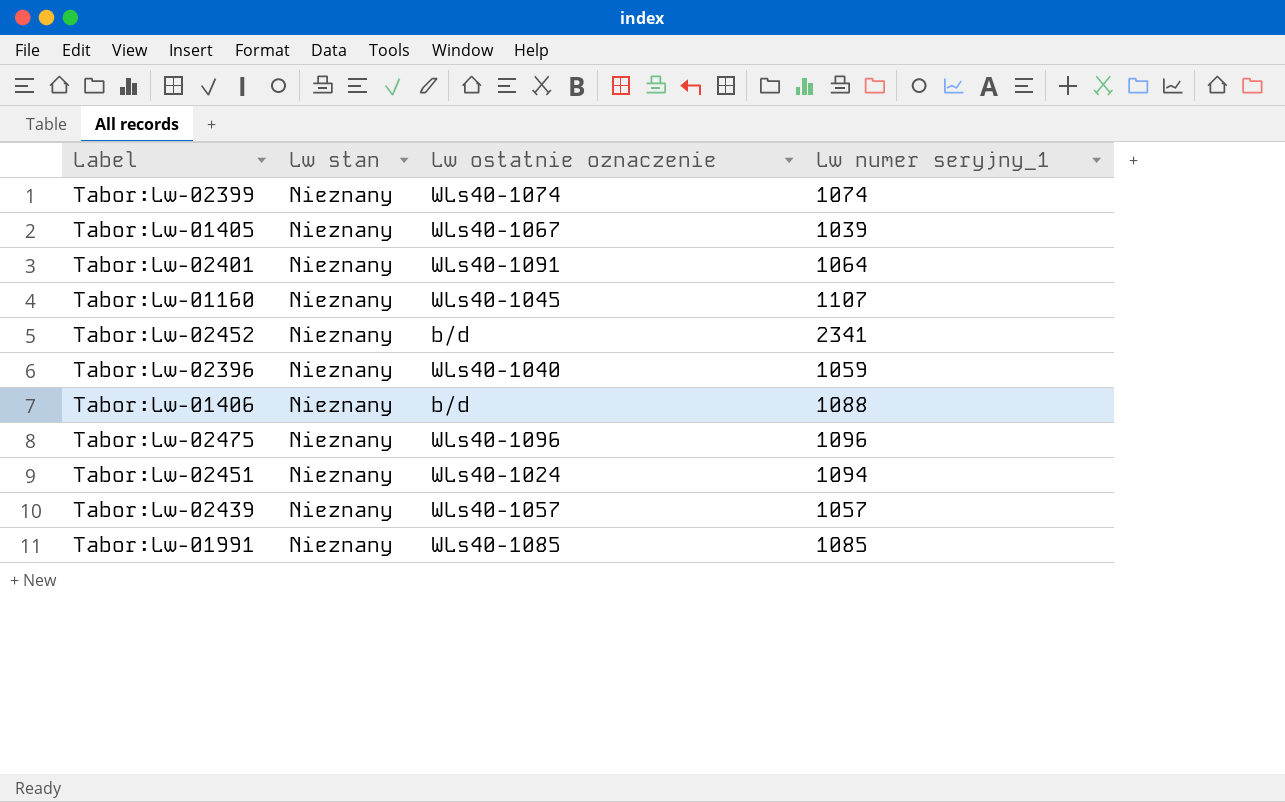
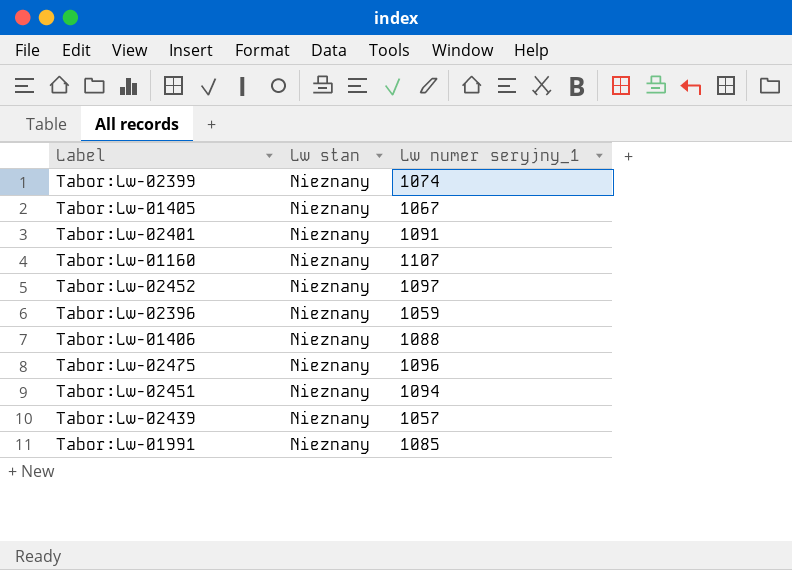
column Lw ostatnie oznaczenie | position: 3 -> none
Tabor:Lw-01405 | Lw numer seryjny_1: 1039 -> 1067
Tabor:Lw-02401 | Lw numer seryjny_1: 1064 -> 1091
Tabor:Lw-02452 | Lw numer seryjny_1: 2341 -> 1097

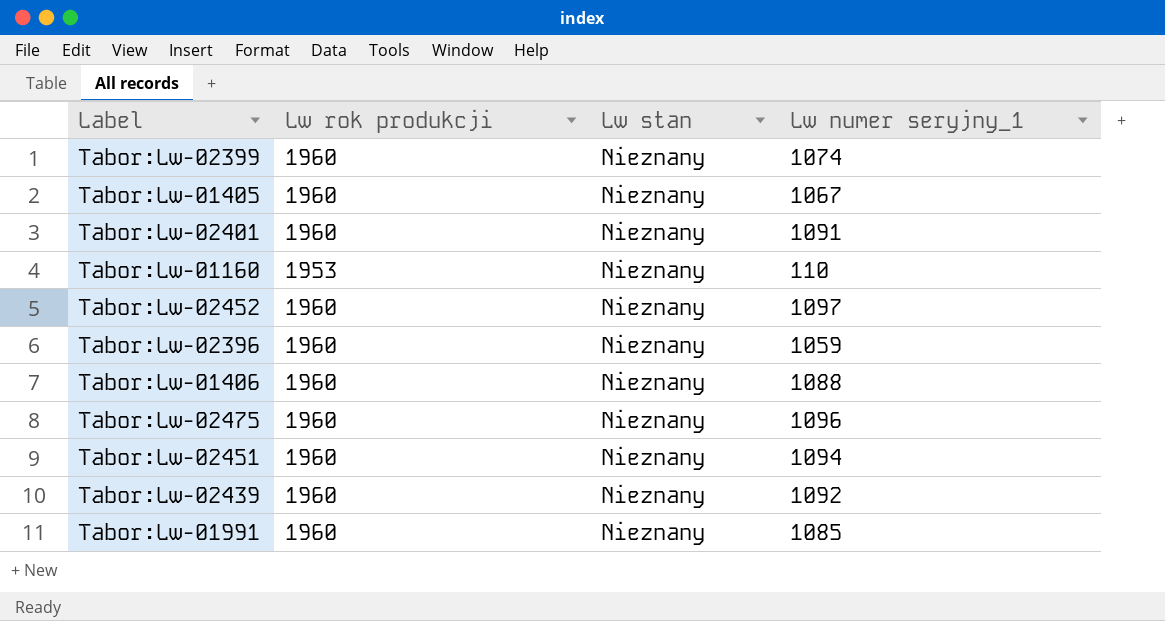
column Lw rok produkcji | position: none -> 2
Tabor:Lw-01160 | Lw numer seryjny_1: 1107 -> 110
Tabor:Lw-02439 | Lw numer seryjny_1: 1057 -> 1092

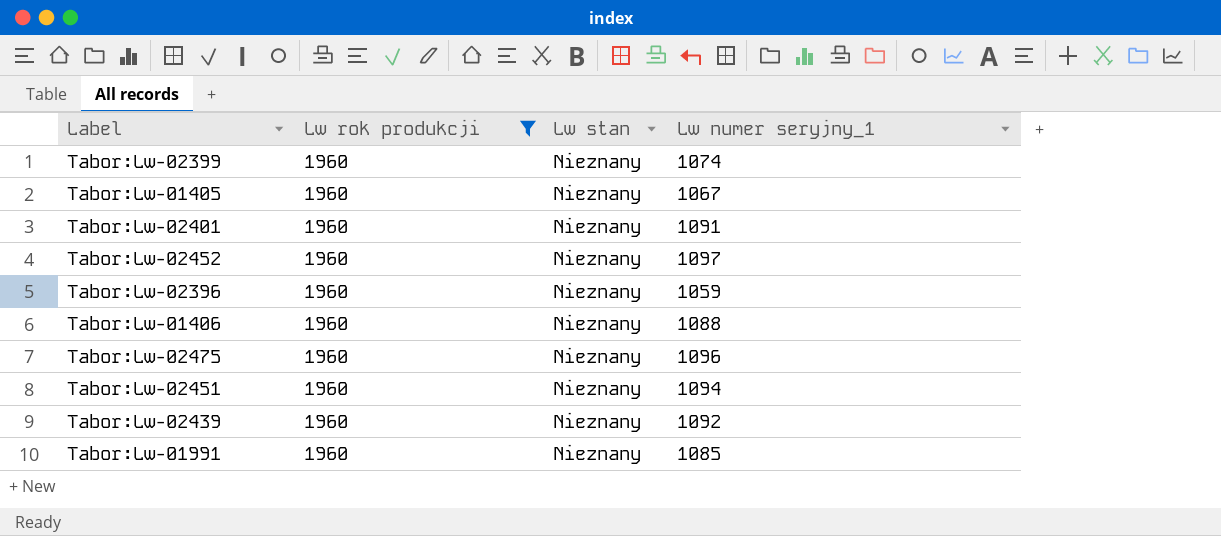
filter: none -> Lw rok produkcji = 1960

